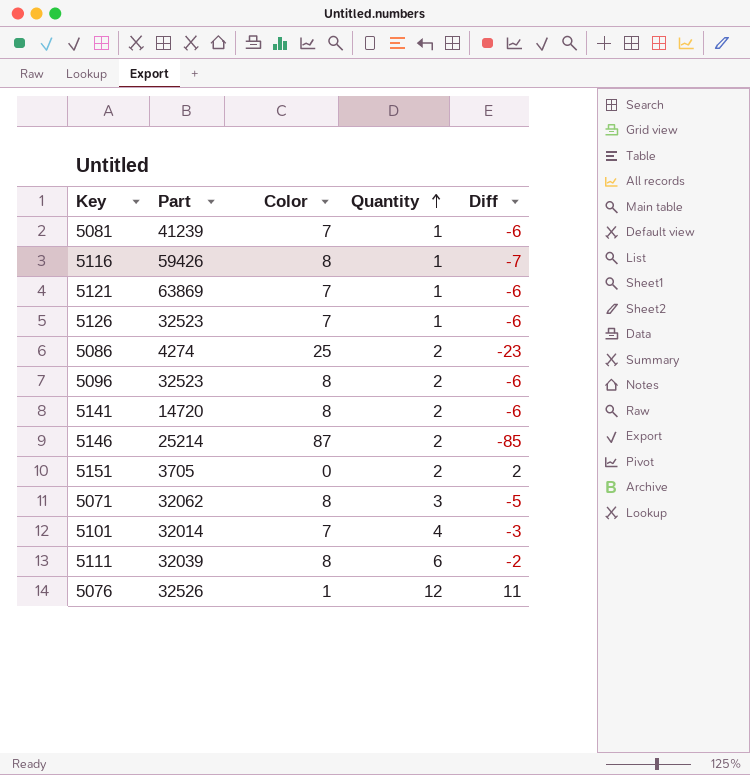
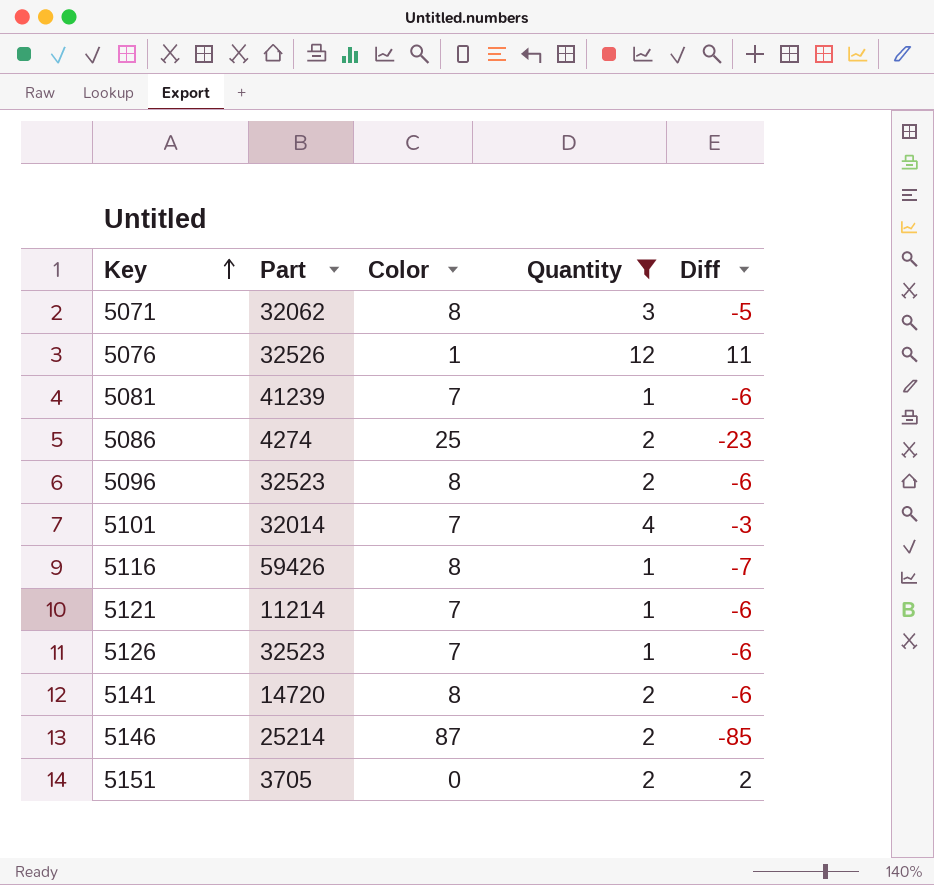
filter: none -> Quantity != 6
row order: Quantity ascending -> Key ascending
5121 | Part: 63869 -> 11214

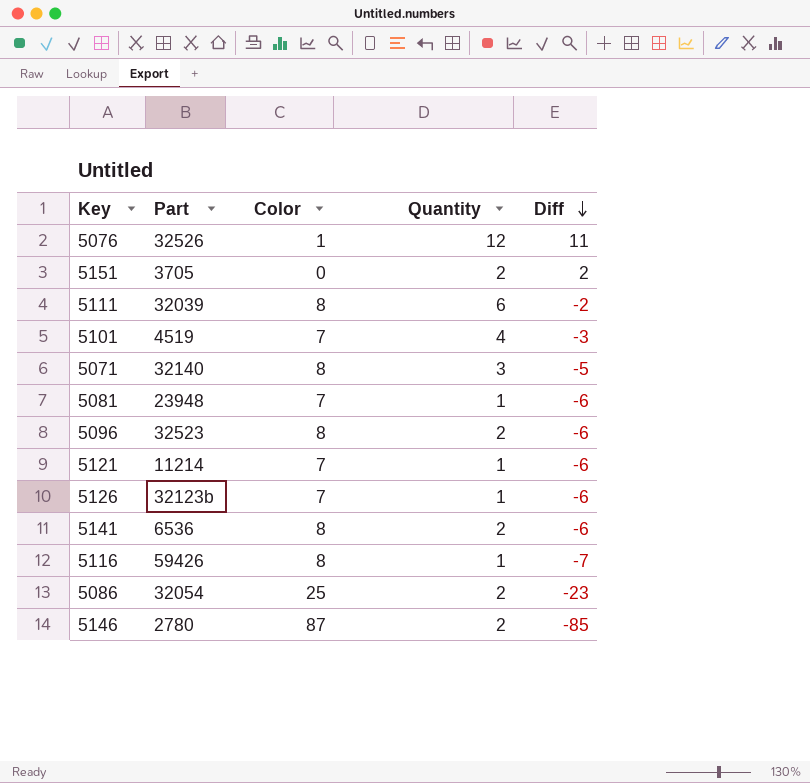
filter: Quantity != 6 -> none
row order: Key ascending -> Diff descending
5101 | Part: 32014 -> 4519
5071 | Part: 32062 -> 32140
5081 | Part: 41239 -> 23948
5126 | Part: 32523 -> 32123b
5141 | Part: 14720 -> 6536
5086 | Part: 4274 -> 32054
5146 | Part: 25214 -> 2780

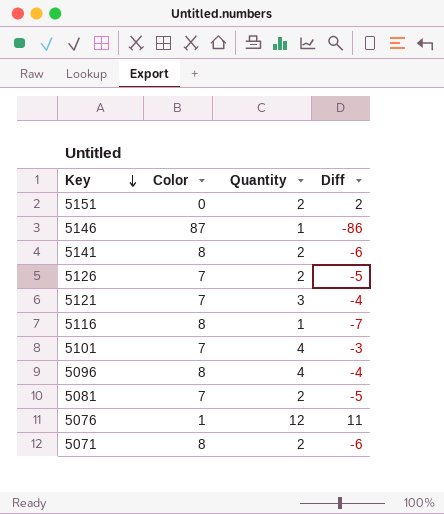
row order: Diff descending -> Key descending
column Part | position: 2 -> none
row 5111: 32039 | 8 | 6 | -2 -> none
row 5086: 32054 | 25 | 2 | -23 -> none
5146 | Quantity: 2 -> 1
5146 | Diff: -85 -> -86
5126 | Quantity: 1 -> 2
5126 | Diff: -6 -> -5
5121 | Quantity: 1 -> 3
5121 | Diff: -6 -> -4
5096 | Quantity: 2 -> 4
5096 | Diff: -6 -> -4
5081 | Quantity: 1 -> 2
5081 | Diff: -6 -> -5
5071 | Quantity: 3 -> 2
5071 | Diff: -5 -> -6

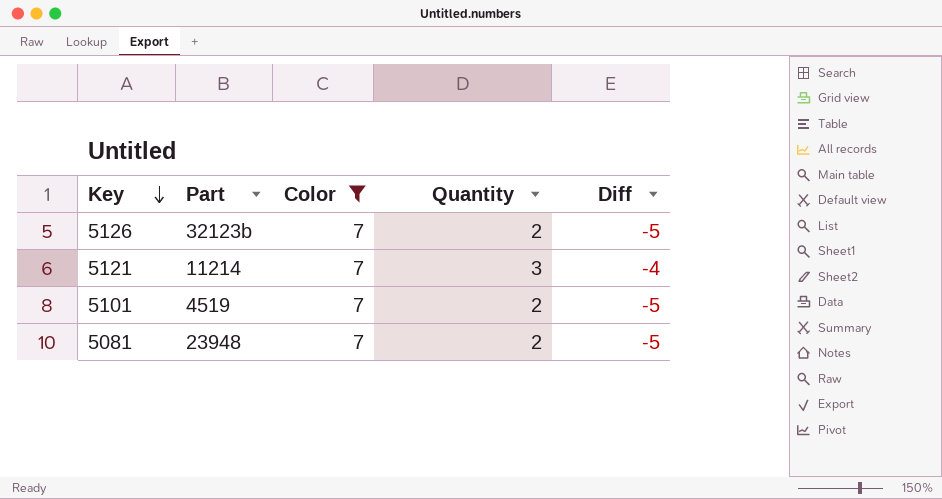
filter: none -> Color = 7
column Part | position: none -> 2
5101 | Quantity: 4 -> 2
5101 | Diff: -3 -> -5

